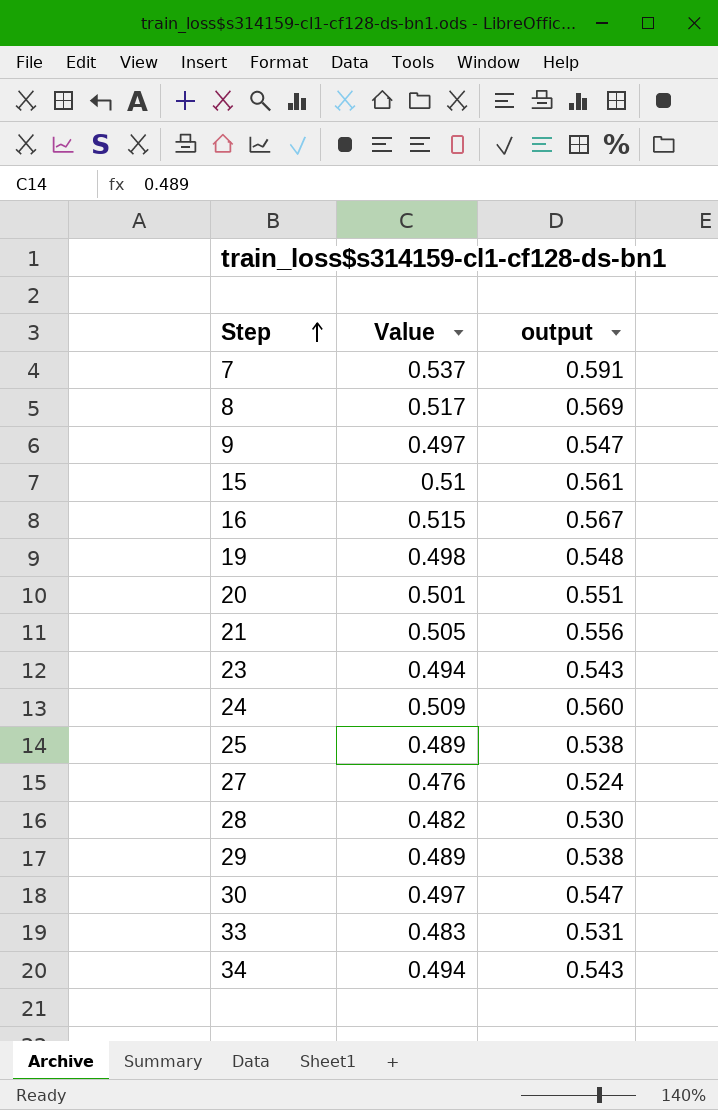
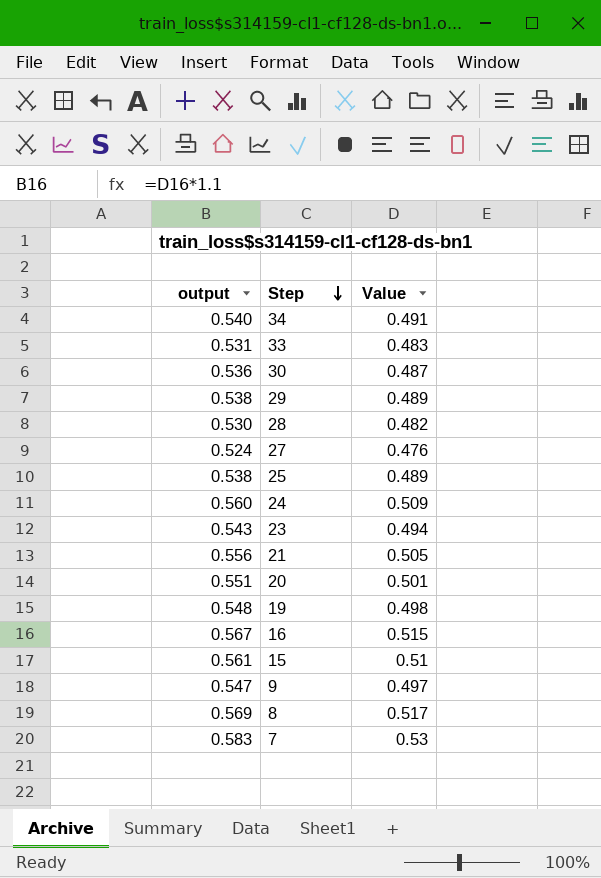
row order: Step ascending -> Step descending
column output | position: 3 -> 1
34 | output: 0.543 -> 0.540
34 | Value: 0.494 -> 0.491
30 | output: 0.547 -> 0.536
30 | Value: 0.497 -> 0.487
7 | output: 0.591 -> 0.583
7 | Value: 0.537 -> 0.53

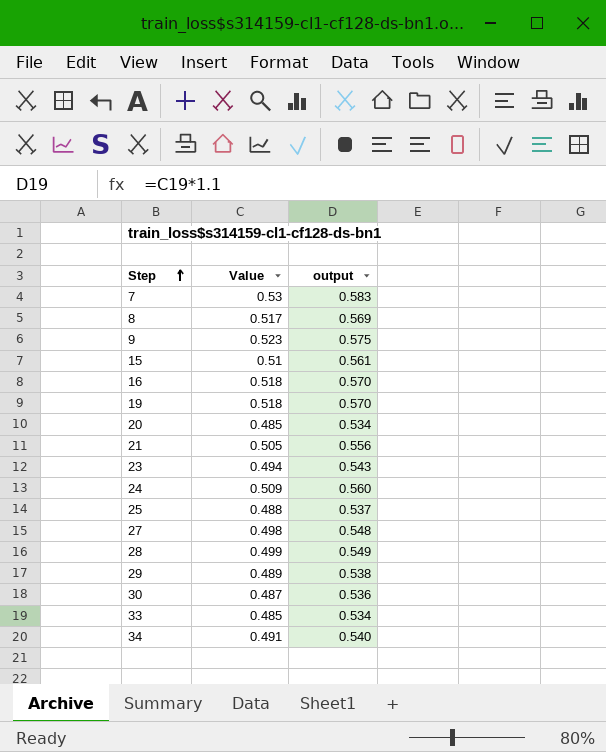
row order: Step descending -> Step ascending
column output | position: 1 -> 3
9 | Value: 0.497 -> 0.523
9 | output: 0.547 -> 0.575
16 | Value: 0.515 -> 0.518
16 | output: 0.567 -> 0.570
19 | Value: 0.498 -> 0.518
19 | output: 0.548 -> 0.570
20 | Value: 0.501 -> 0.485
20 | output: 0.551 -> 0.534
25 | Value: 0.489 -> 0.488
25 | output: 0.538 -> 0.537
27 | Value: 0.476 -> 0.498
27 | output: 0.524 -> 0.548
28 | Value: 0.482 -> 0.499
28 | output: 0.530 -> 0.549
33 | Value: 0.483 -> 0.485
33 | output: 0.531 -> 0.534

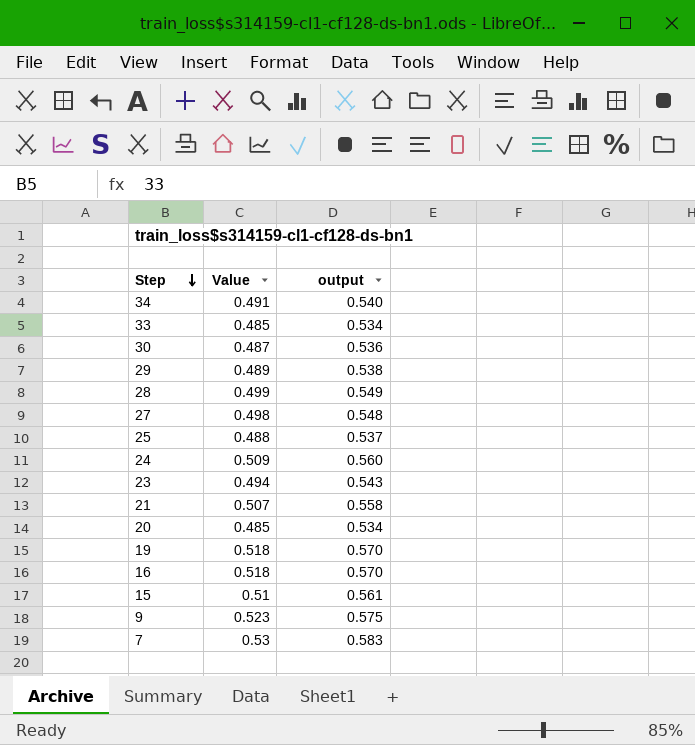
row order: Step ascending -> Step descending
row 8: 0.517 | 0.569 -> none
21 | Value: 0.505 -> 0.507
21 | output: 0.556 -> 0.558

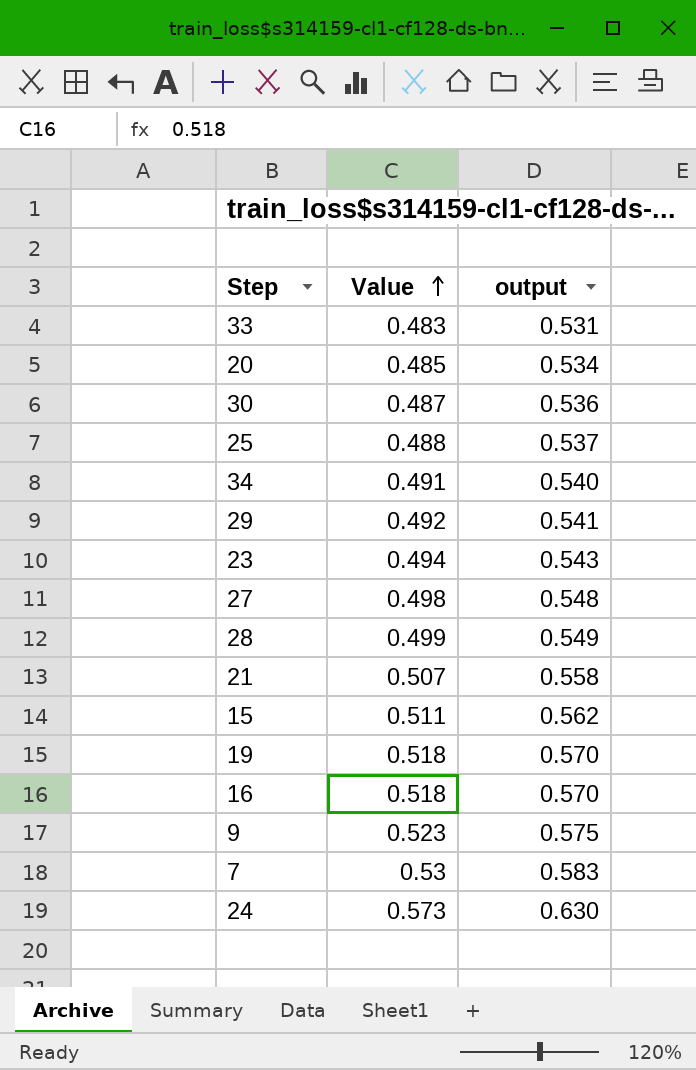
row order: Step descending -> Value ascending
33 | Value: 0.485 -> 0.483
33 | output: 0.534 -> 0.531
29 | Value: 0.489 -> 0.492
29 | output: 0.538 -> 0.541
15 | Value: 0.51 -> 0.511
15 | output: 0.561 -> 0.562
24 | Value: 0.509 -> 0.573
24 | output: 0.560 -> 0.630

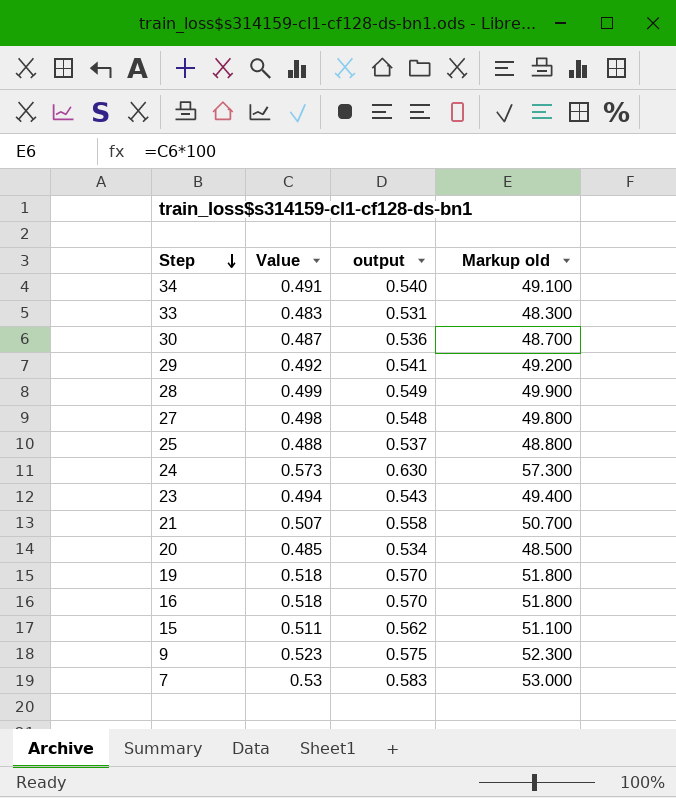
row order: Value ascending -> Step descending
column Markup old | formula: none -> [Value] * 100

